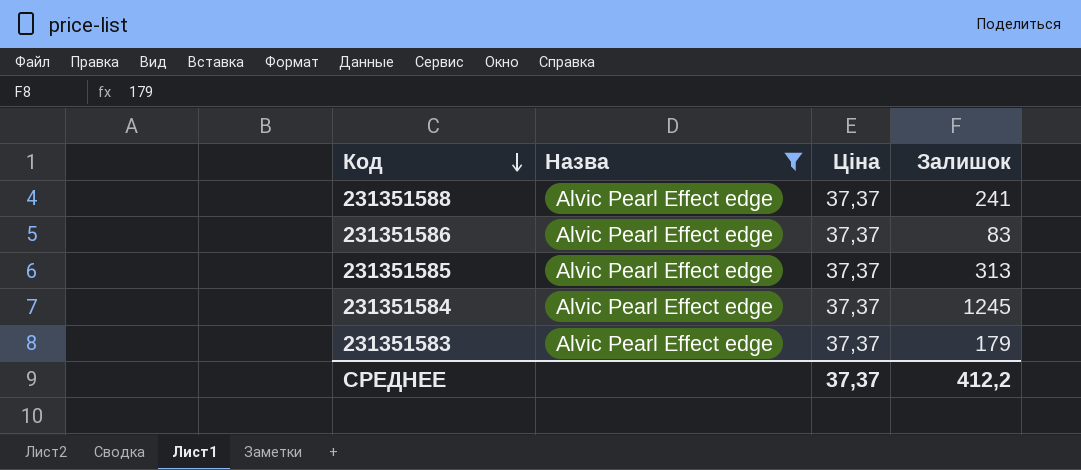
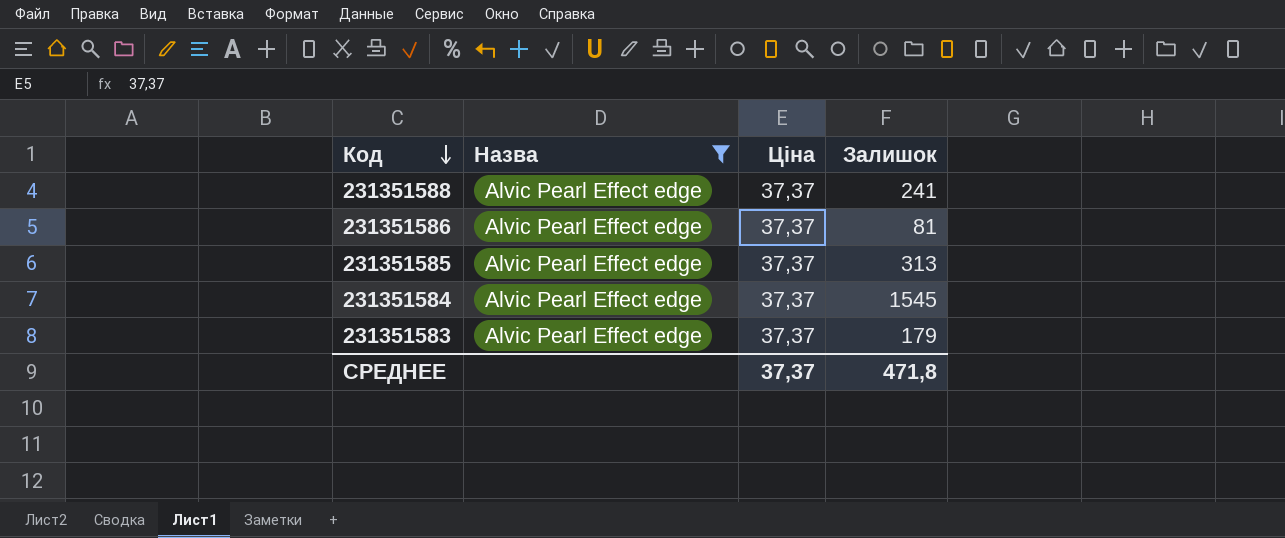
231351586 | Залишок: 83 -> 81
231351584 | Залишок: 1245 -> 1545
СРЕДНЕЕ | Залишок: 412,2 -> 471,8

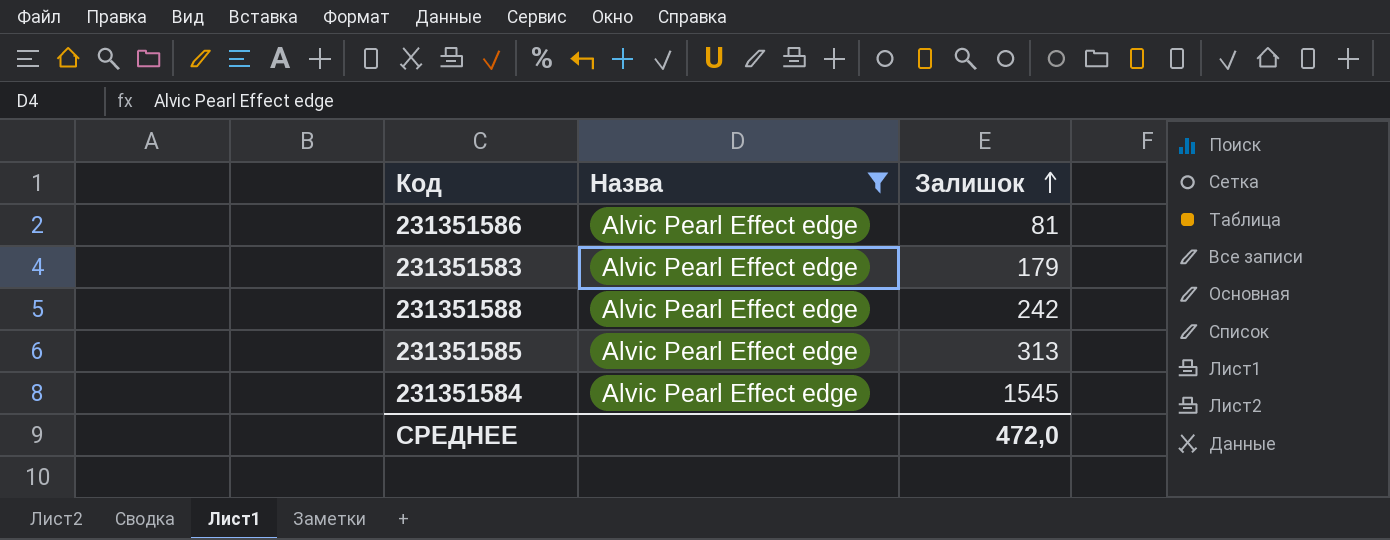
row order: Код descending -> Залишок ascending
column Ціна | position: 3 -> none
231351588 | Залишок: 241 -> 242
СРЕДНЕЕ | Залишок: 471,8 -> 472,0

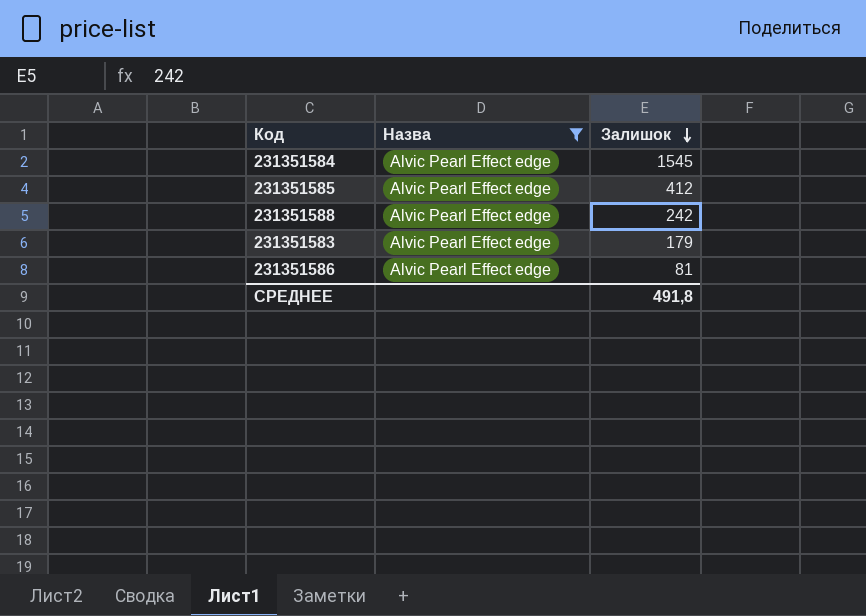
row order: Залишок ascending -> Залишок descending
231351585 | Залишок: 313 -> 412
СРЕДНЕЕ | Залишок: 472,0 -> 491,8

